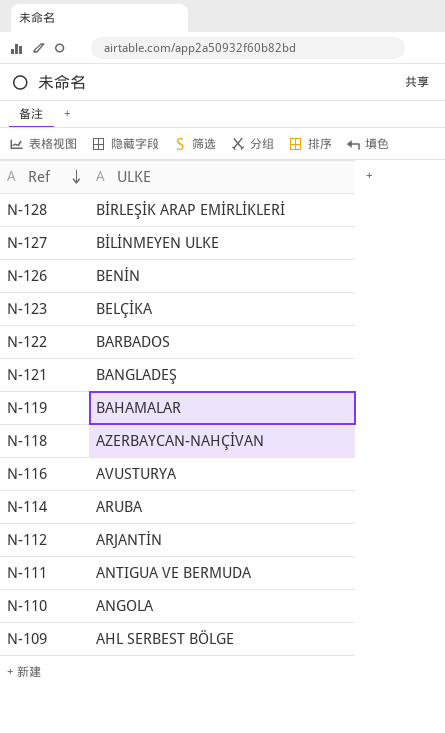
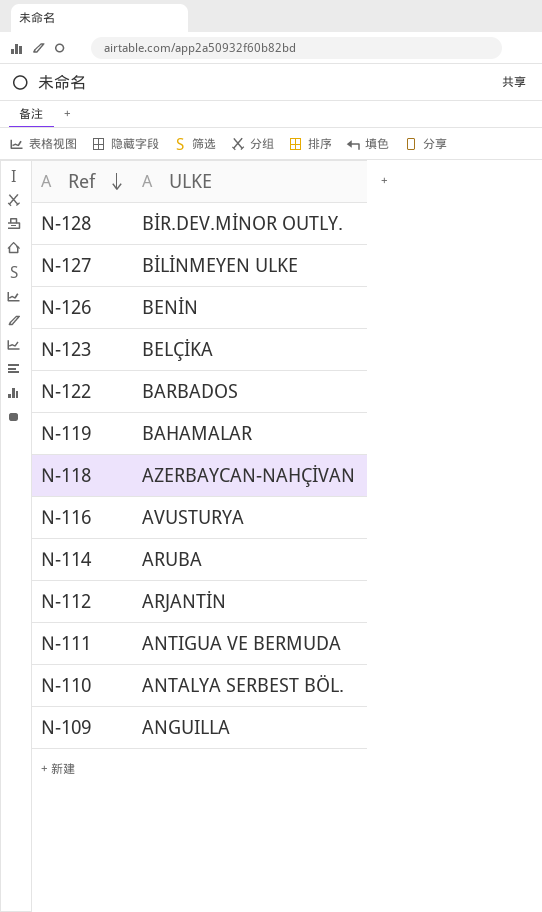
row N-121: BANGLADEŞ -> none
N-128 | ULKE: BİRLEŞİK ARAP EMİRLİKLERİ -> BİR.DEV.MİNOR OUTLY.
N-110 | ULKE: ANGOLA -> ANTALYA SERBEST BÖL.
N-109 | ULKE: AHL SERBEST BÖLGE -> ANGUILLA

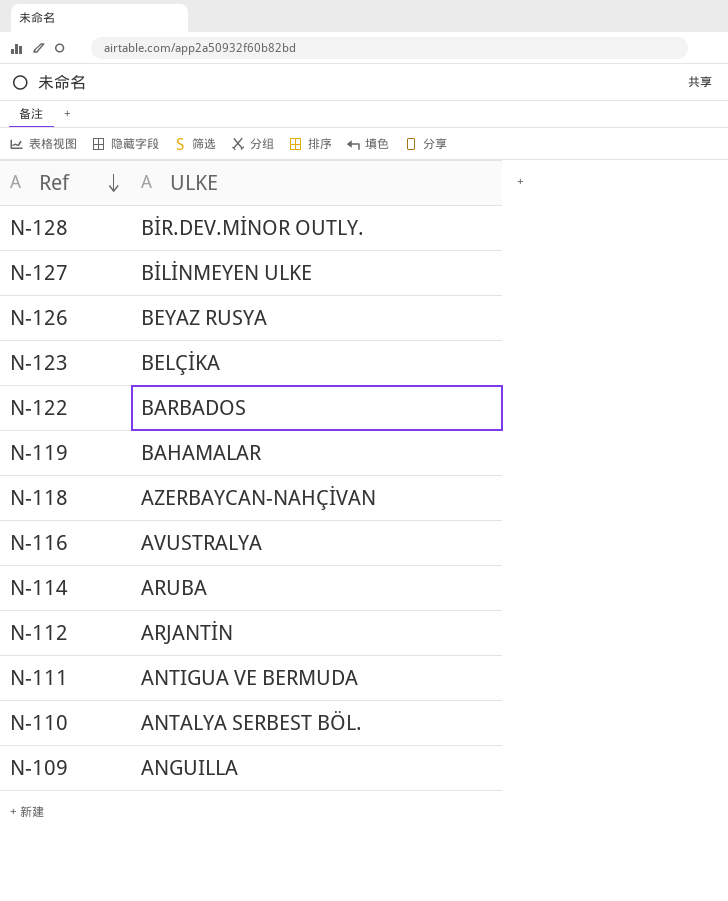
N-126 | ULKE: BENİN -> BEYAZ RUSYA
N-116 | ULKE: AVUSTURYA -> AVUSTRALYA

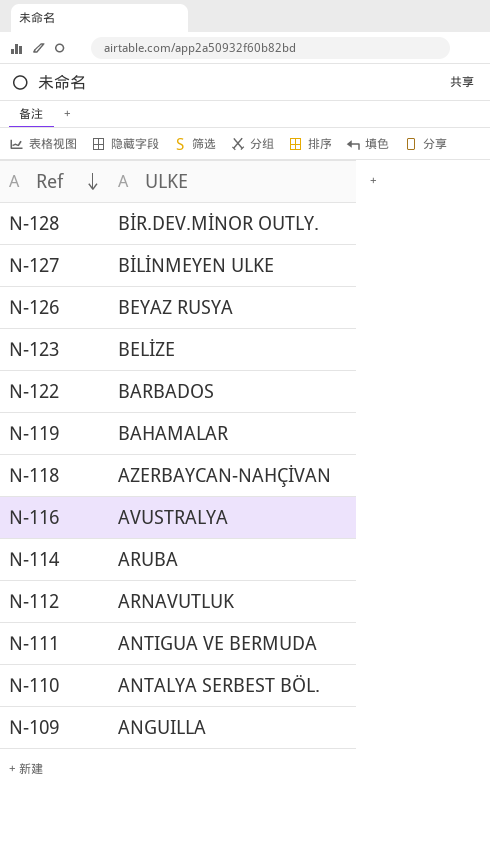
N-123 | ULKE: BELÇİKA -> BELİZE
N-112 | ULKE: ARJANTİN -> ARNAVUTLUK

